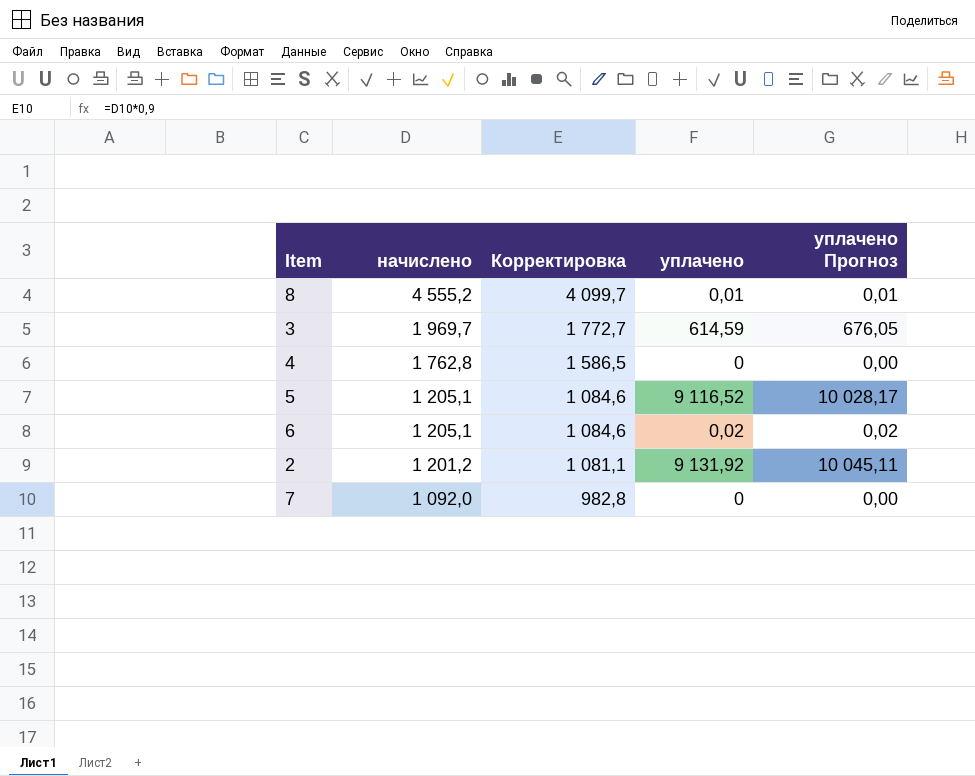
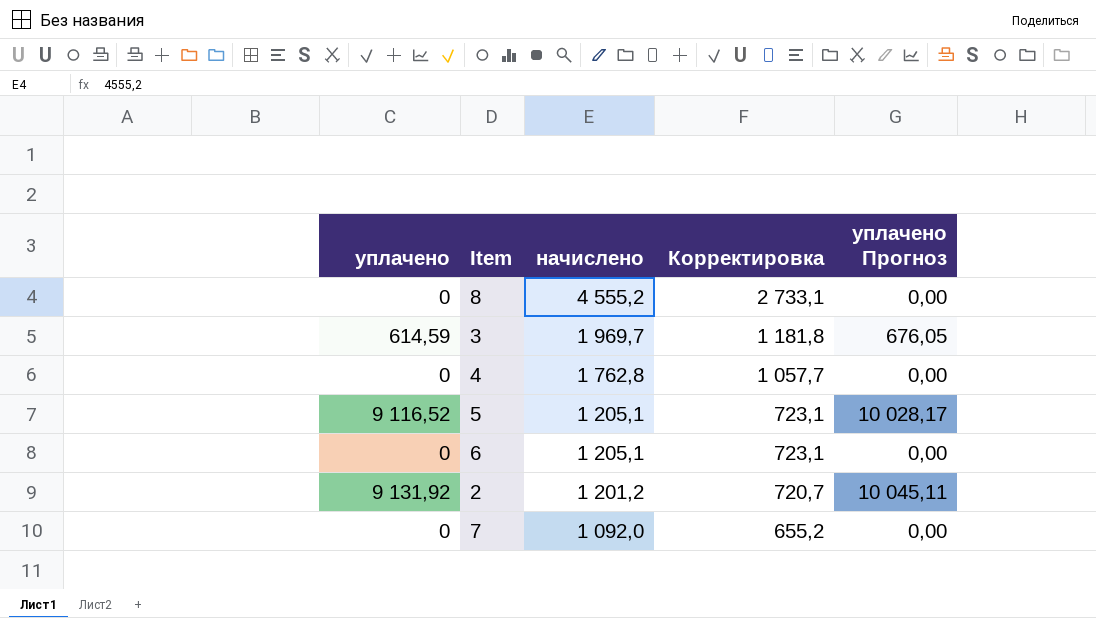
column уплачено | position: 4 -> 1
column Корректировка | formula: [начислено] * 0,9 -> [начислено] * 0,6
8 | уплачено: 0,01 -> 0
8 | уплачено Прогноз: 0,01 -> 0,00
6 | уплачено: 0,02 -> 0
6 | уплачено Прогноз: 0,02 -> 0,00

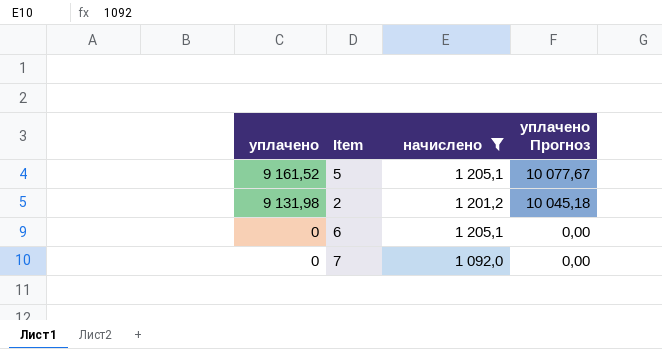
filter: none -> начислено <= 1 205,1
row order: начислено descending -> уплачено descending
column Корректировка | formula: [начислено] * 0,6 -> none
5 | уплачено: 9 116,52 -> 9 161,52
5 | уплачено Прогноз: 10 028,17 -> 10 077,67
2 | уплачено: 9 131,92 -> 9 131,98
2 | уплачено Прогноз: 10 045,11 -> 10 045,18

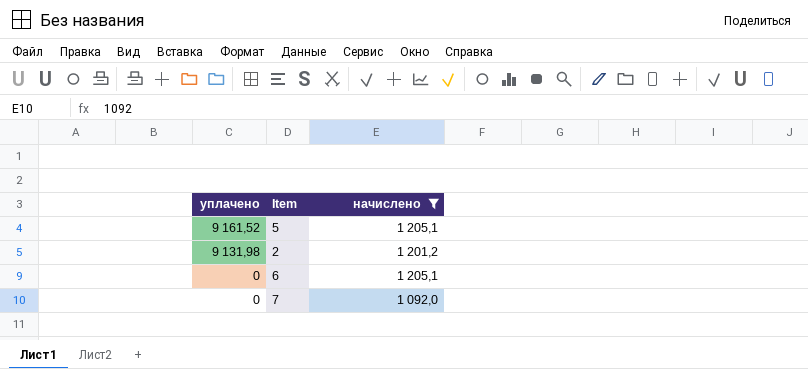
column уплачено Прогноз | formula: [уплачено] * 1,1 -> none

